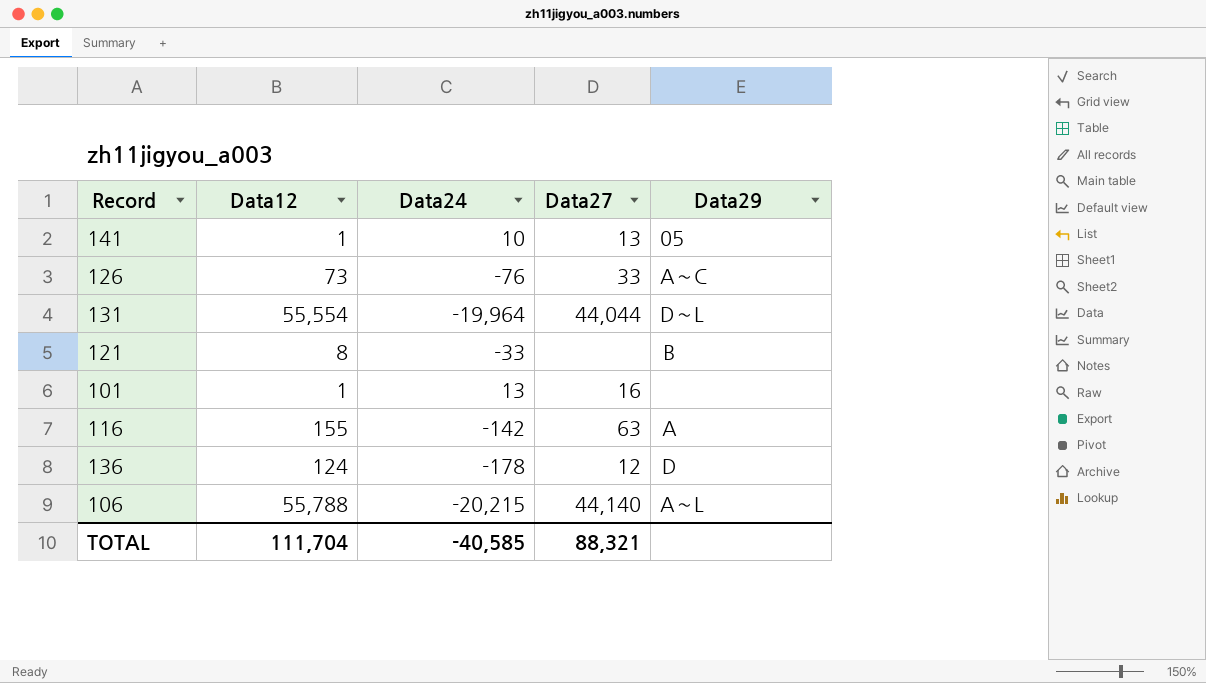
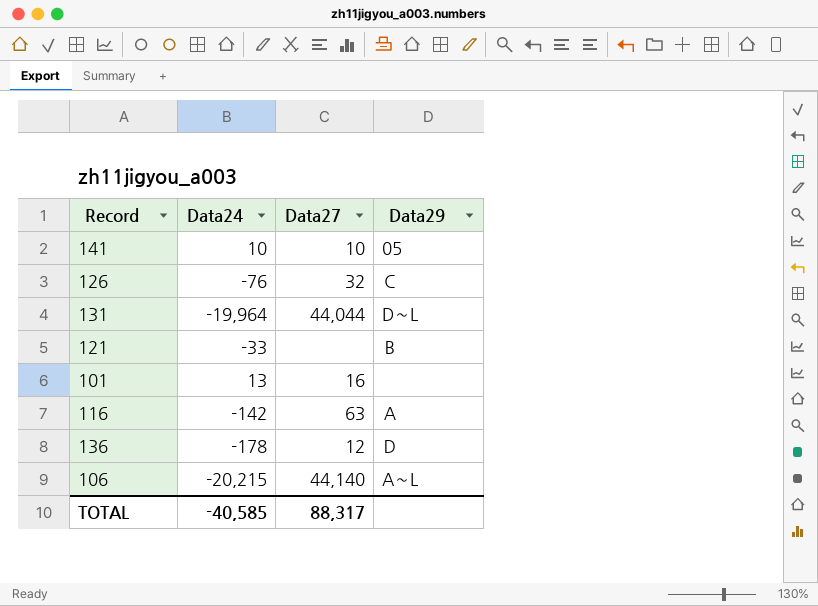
column Data12 | position: 2 -> none
141 | Data27: 13 -> 10
126 | Data27: 33 -> 32
126 | Data29: A～C -> Ｃ
TOTAL | Data27: 88,321 -> 88,317

